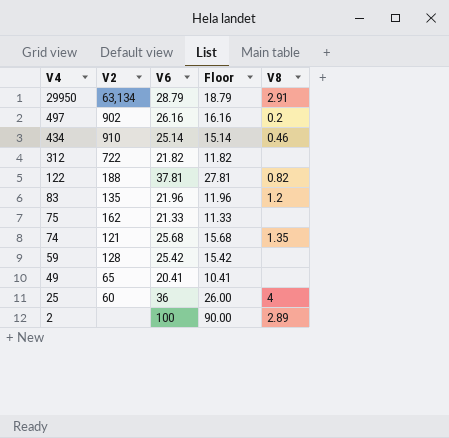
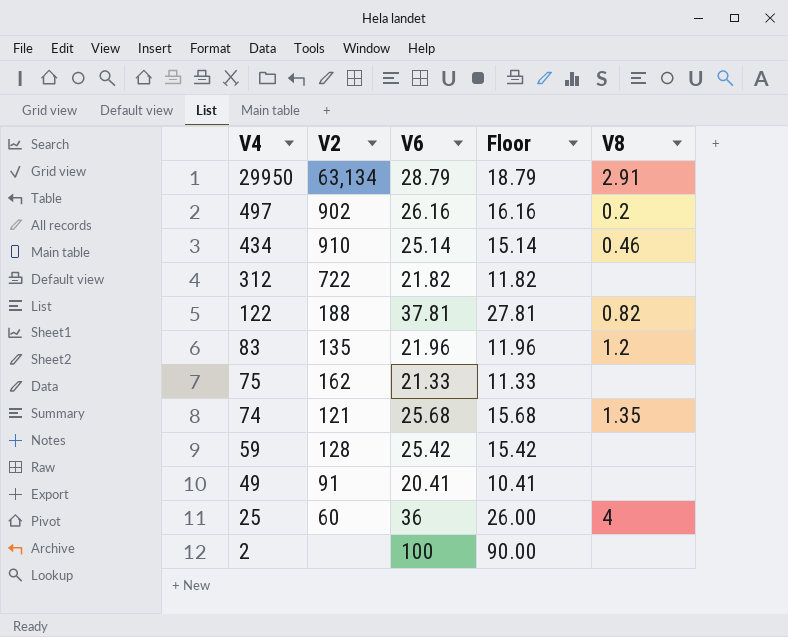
49 | V2: 65 -> 91
2 | V8: 2.89 -> none

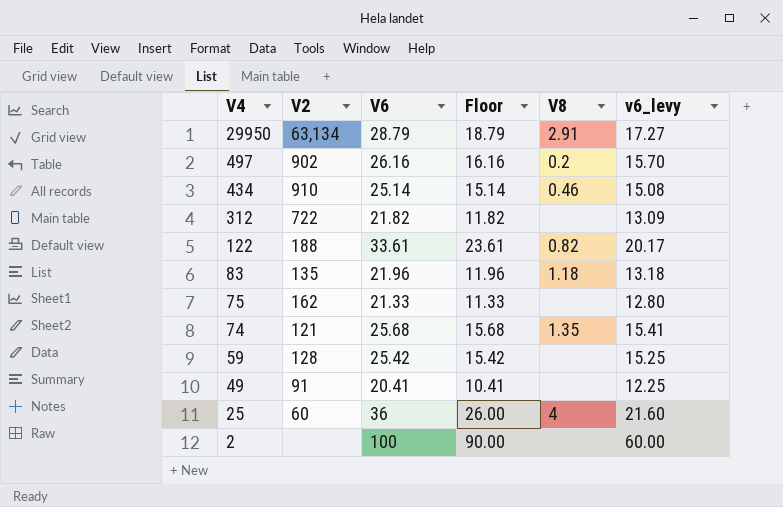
column v6_levy | formula: none -> [V6] * 0.6
122 | V6: 37.81 -> 33.61
122 | Floor: 27.81 -> 23.61
83 | V8: 1.2 -> 1.18

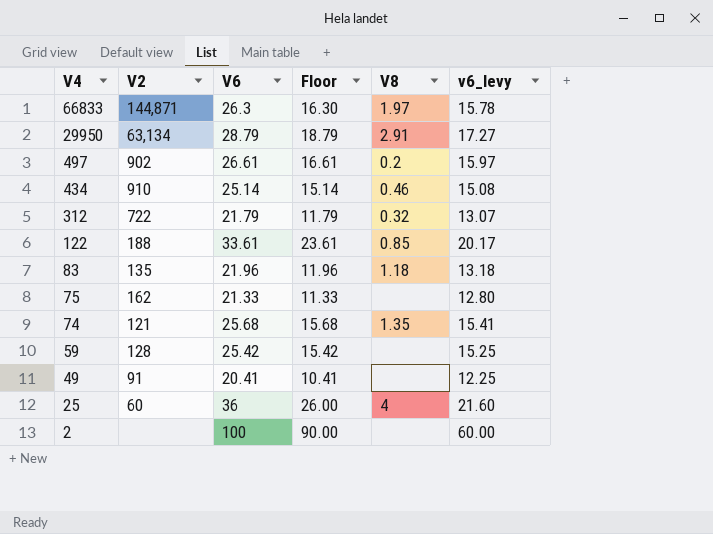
row 66833: none -> 144,871 | 26.3 | 16.30 | 1.97 | 15.78
497 | V6: 26.16 -> 26.61
497 | Floor: 16.16 -> 16.61
497 | v6_levy: 15.70 -> 15.97
312 | V6: 21.82 -> 21.79
312 | Floor: 11.82 -> 11.79
312 | V8: none -> 0.32
312 | v6_levy: 13.09 -> 13.07
122 | V8: 0.82 -> 0.85

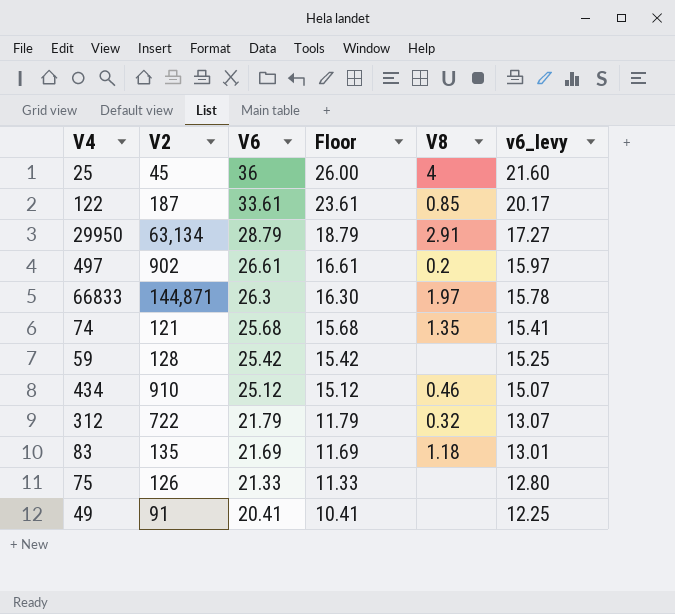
row order: V4 descending -> V6 descending
row 2: none | 100 | 90.00 | none | 60.00 -> none
25 | V2: 60 -> 45
122 | V2: 188 -> 187
434 | V6: 25.14 -> 25.12
434 | Floor: 15.14 -> 15.12
434 | v6_levy: 15.08 -> 15.07
83 | V6: 21.96 -> 21.69
83 | Floor: 11.96 -> 11.69
83 | v6_levy: 13.18 -> 13.01
75 | V2: 162 -> 126

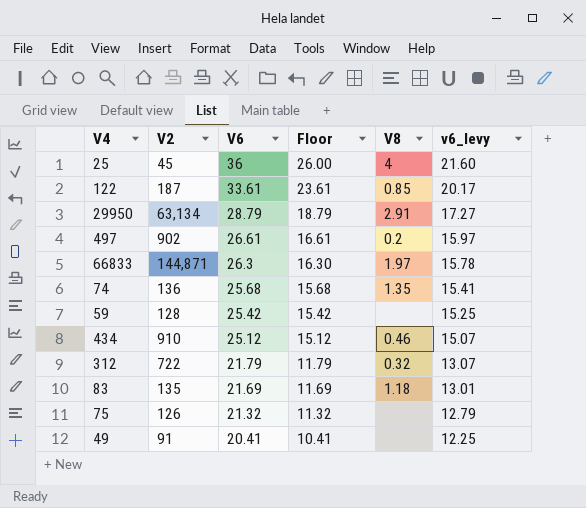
74 | V2: 121 -> 136
75 | V6: 21.33 -> 21.32
75 | Floor: 11.33 -> 11.32
75 | v6_levy: 12.80 -> 12.79

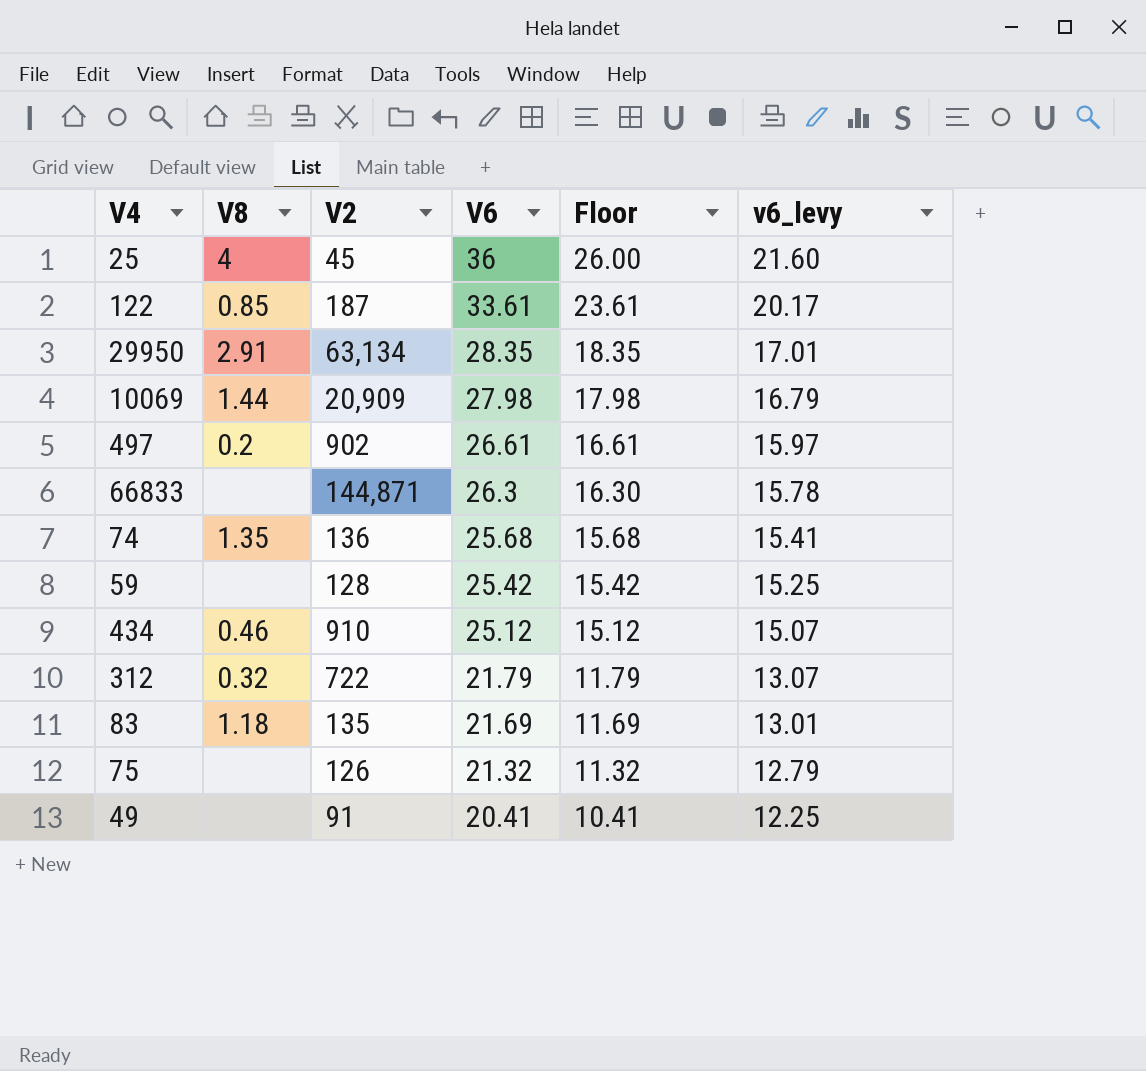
column V8 | position: 5 -> 2
29950 | V6: 28.79 -> 28.35
29950 | Floor: 18.79 -> 18.35
29950 | v6_levy: 17.27 -> 17.01
row 10069: none -> 1.44 | 20,909 | 27.98 | 17.98 | 16.79
66833 | V8: 1.97 -> none

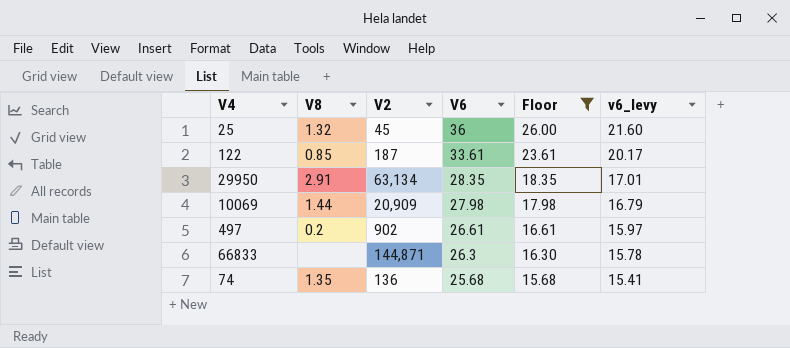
filter: none -> Floor >= 15.68
25 | V8: 4 -> 1.32

